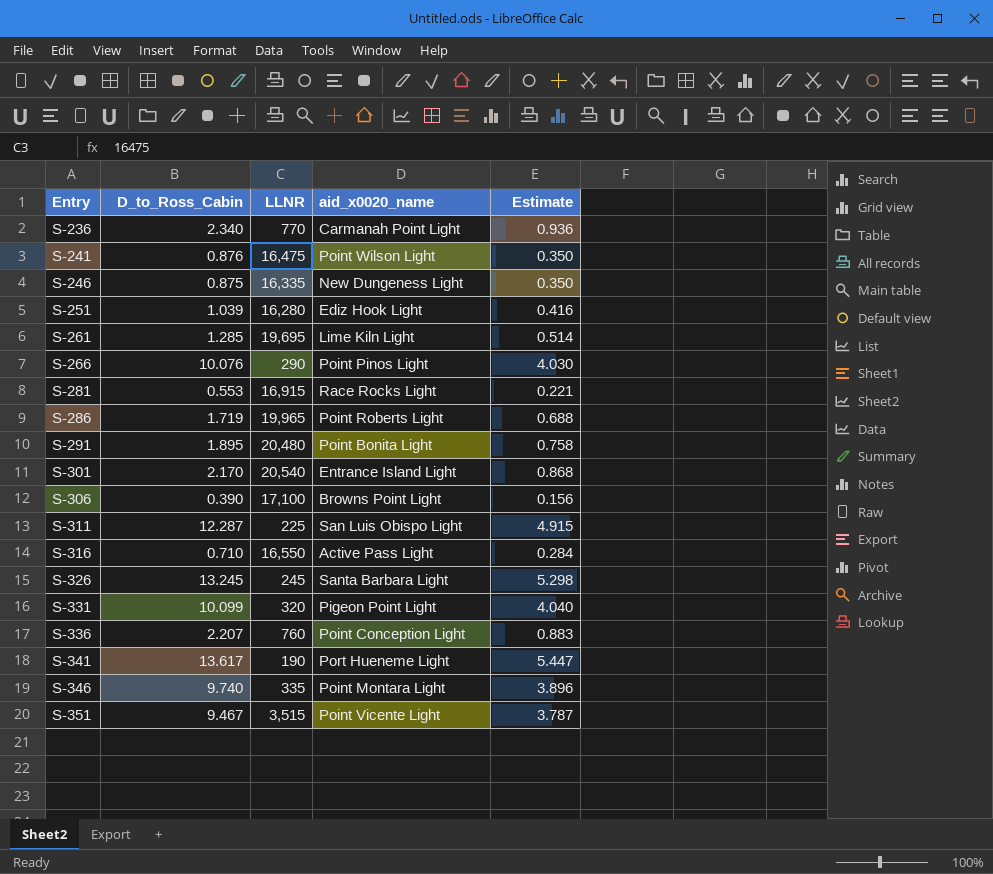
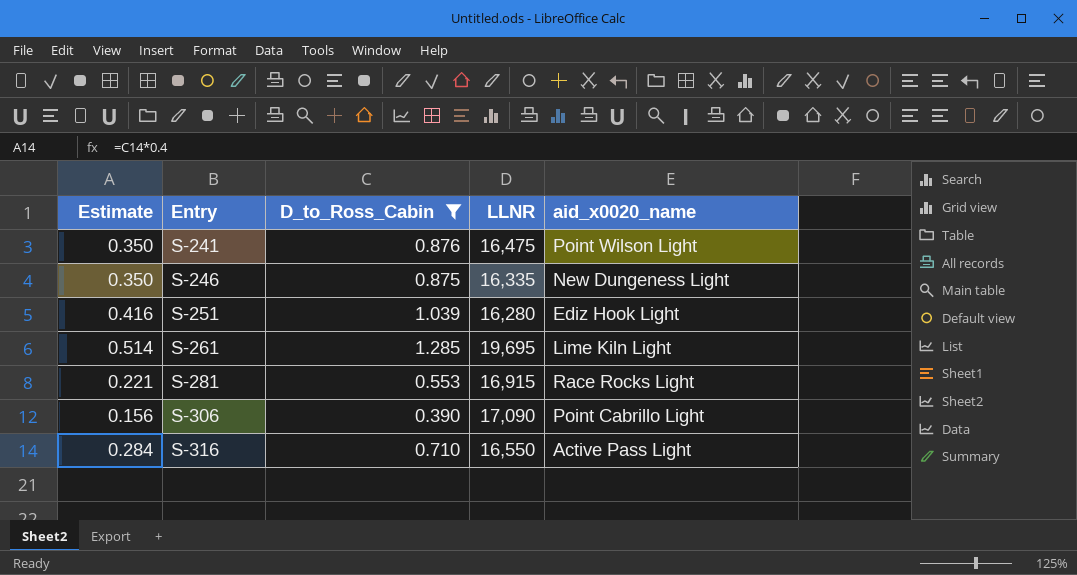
filter: none -> D_to_Ross_Cabin <= 1.285
column Estimate | position: 5 -> 1
S-306 | LLNR: 17,100 -> 17,090
S-306 | aid_x0020_name: Browns Point Light -> Point Cabrillo Light

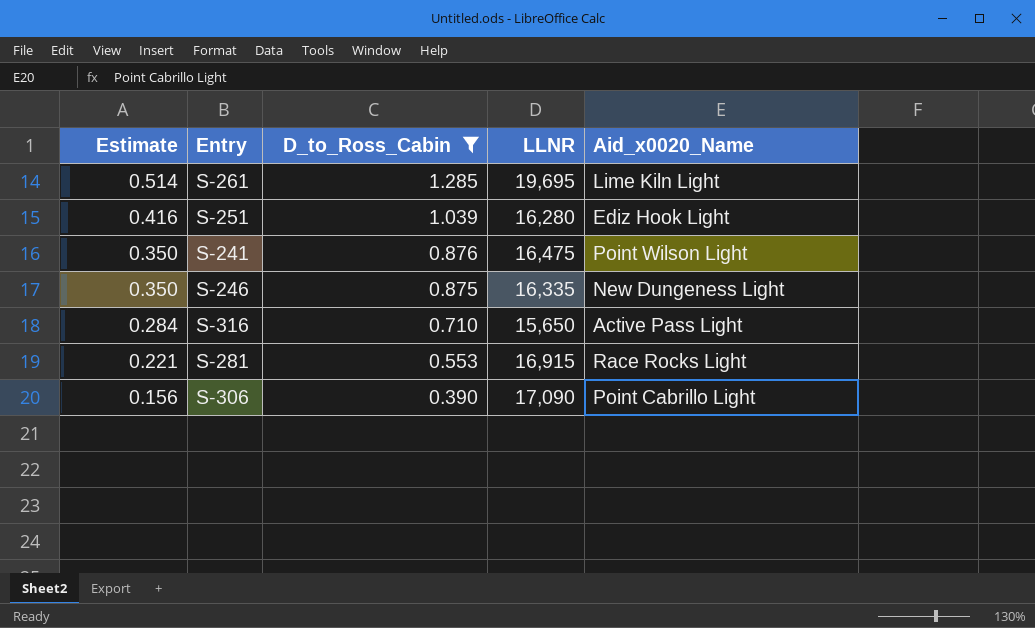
row order: Entry ascending -> Estimate descending
column name: aid_x0020_name -> Aid_x0020_Name
S-316 | LLNR: 16,550 -> 15,650

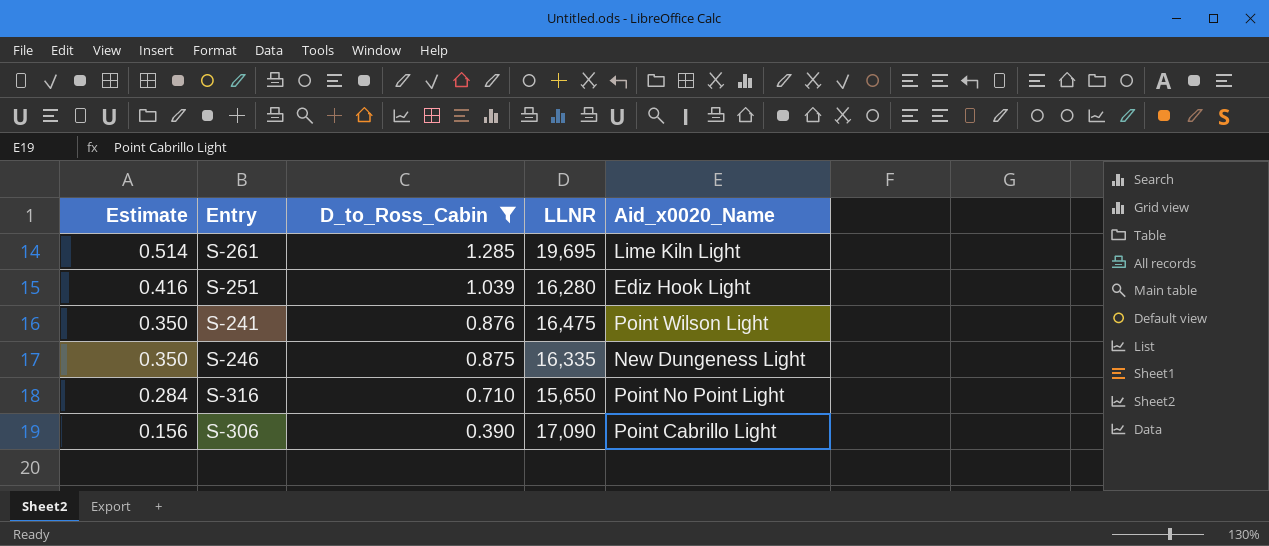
row S-281: 0.221 | 0.553 | 16,915 | Race Rocks Light -> none
S-316 | Aid_x0020_Name: Active Pass Light -> Point No Point Light

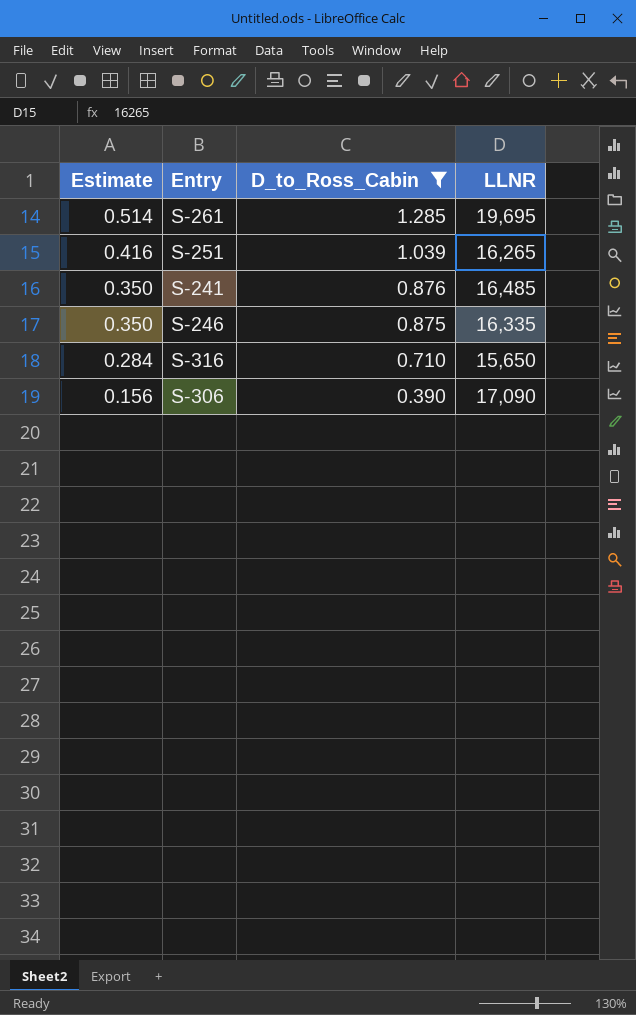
column Aid_x0020_Name | position: 5 -> none
S-251 | LLNR: 16,280 -> 16,265
S-241 | LLNR: 16,475 -> 16,485

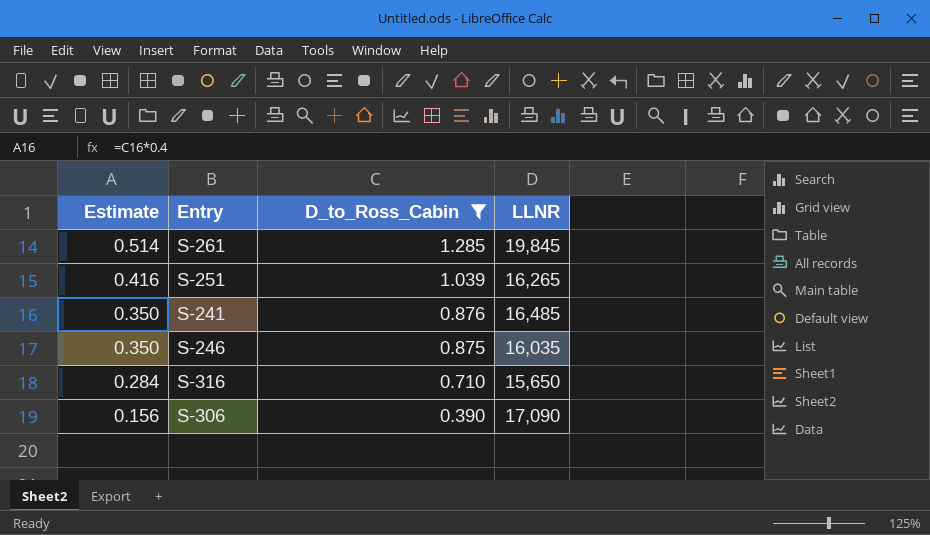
S-261 | LLNR: 19,695 -> 19,845
S-246 | LLNR: 16,335 -> 16,035

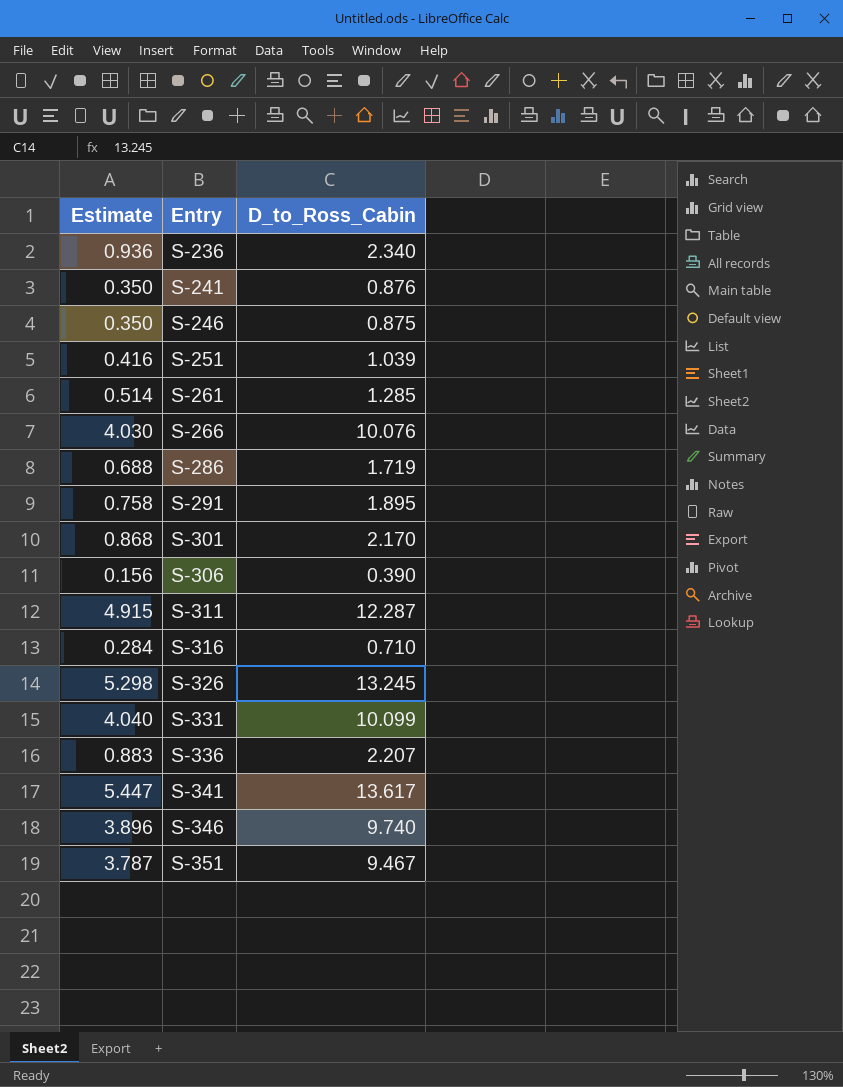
filter: D_to_Ross_Cabin <= 1.285 -> none
row order: Estimate descending -> Entry ascending
column LLNR | position: 4 -> none

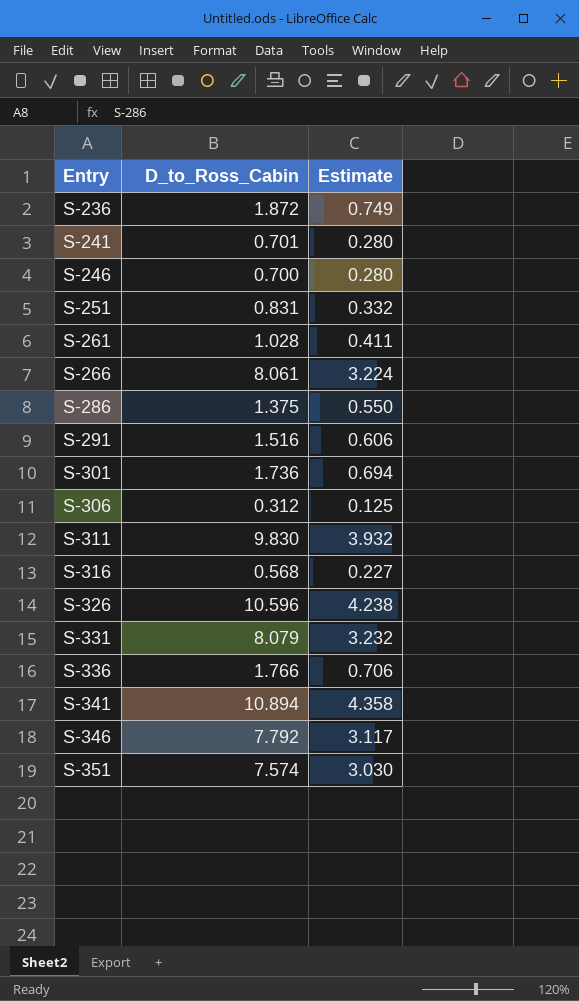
column Estimate | position: 1 -> 3
S-236 | D_to_Ross_Cabin: 2.340 -> 1.872
S-236 | Estimate: 0.936 -> 0.749
S-241 | D_to_Ross_Cabin: 0.876 -> 0.701
S-241 | Estimate: 0.350 -> 0.280
S-246 | D_to_Ross_Cabin: 0.875 -> 0.700
S-246 | Estimate: 0.350 -> 0.280
S-251 | D_to_Ross_Cabin: 1.039 -> 0.831
S-251 | Estimate: 0.416 -> 0.332
S-261 | D_to_Ross_Cabin: 1.285 -> 1.028
S-261 | Estimate: 0.514 -> 0.411
S-266 | D_to_Ross_Cabin: 10.076 -> 8.061
S-266 | Estimate: 4.030 -> 3.224
S-286 | D_to_Ross_Cabin: 1.719 -> 1.375
S-286 | Estimate: 0.688 -> 0.550
S-291 | D_to_Ross_Cabin: 1.895 -> 1.516
S-291 | Estimate: 0.758 -> 0.606
S-301 | D_to_Ross_Cabin: 2.170 -> 1.736
S-301 | Estimate: 0.868 -> 0.694
S-306 | D_to_Ross_Cabin: 0.390 -> 0.312
S-306 | Estimate: 0.156 -> 0.125
S-311 | D_to_Ross_Cabin: 12.287 -> 9.830
S-311 | Estimate: 4.915 -> 3.932
S-316 | D_to_Ross_Cabin: 0.710 -> 0.568
S-316 | Estimate: 0.284 -> 0.227
S-326 | D_to_Ross_Cabin: 13.245 -> 10.596
S-326 | Estimate: 5.298 -> 4.238
S-331 | D_to_Ross_Cabin: 10.099 -> 8.079
S-331 | Estimate: 4.040 -> 3.232
S-336 | D_to_Ross_Cabin: 2.207 -> 1.766
S-336 | Estimate: 0.883 -> 0.706
S-341 | D_to_Ross_Cabin: 13.617 -> 10.894
S-341 | Estimate: 5.447 -> 4.358
S-346 | D_to_Ross_Cabin: 9.740 -> 7.792
S-346 | Estimate: 3.896 -> 3.117
S-351 | D_to_Ross_Cabin: 9.467 -> 7.574
S-351 | Estimate: 3.787 -> 3.030

